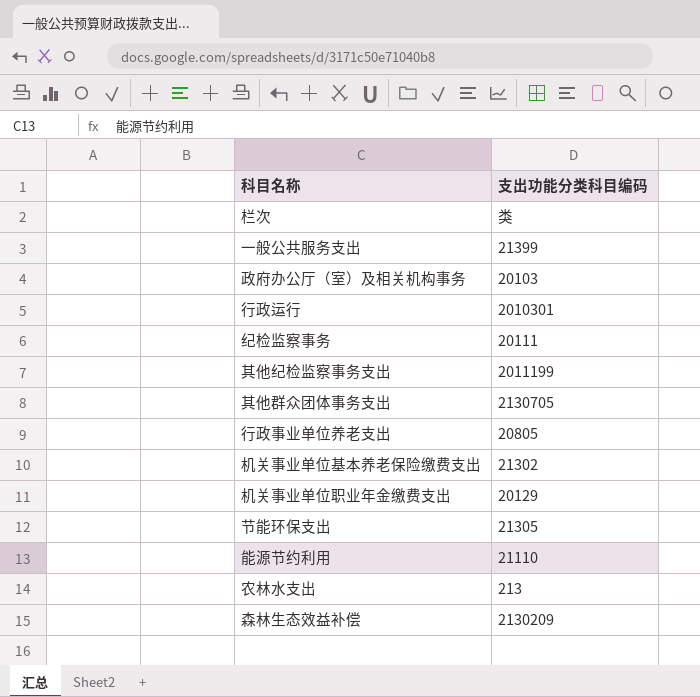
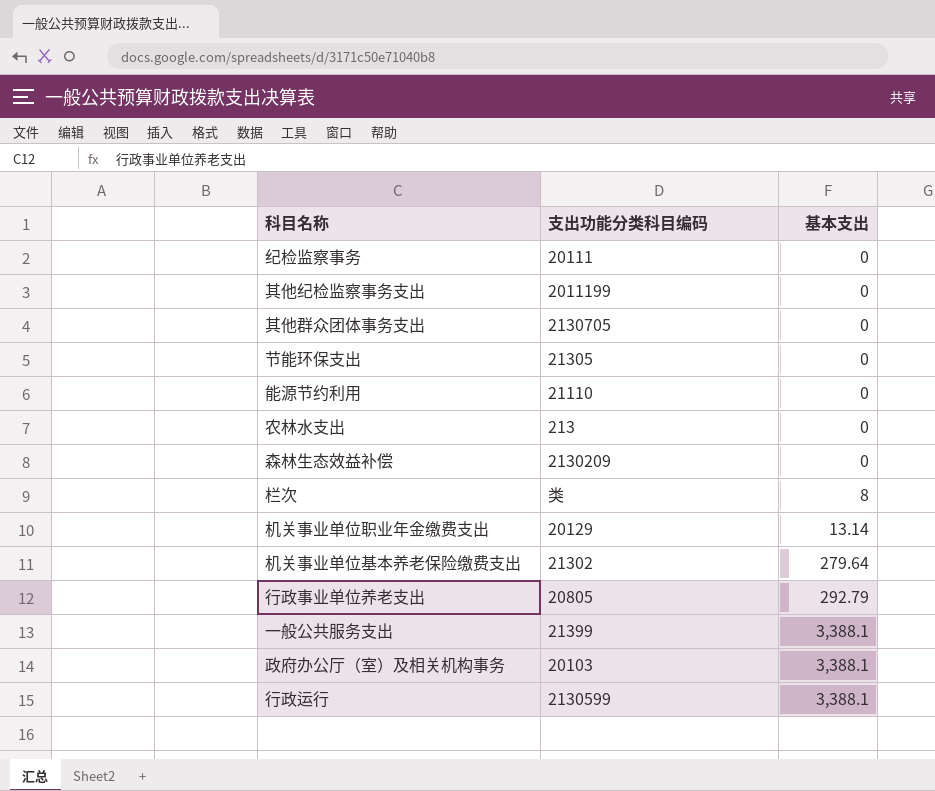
row order: none -> 基本支出 ascending
column 基本支出 | position: none -> 3
行政运行 | 支出功能分类科目编码: 2010301 -> 2130599

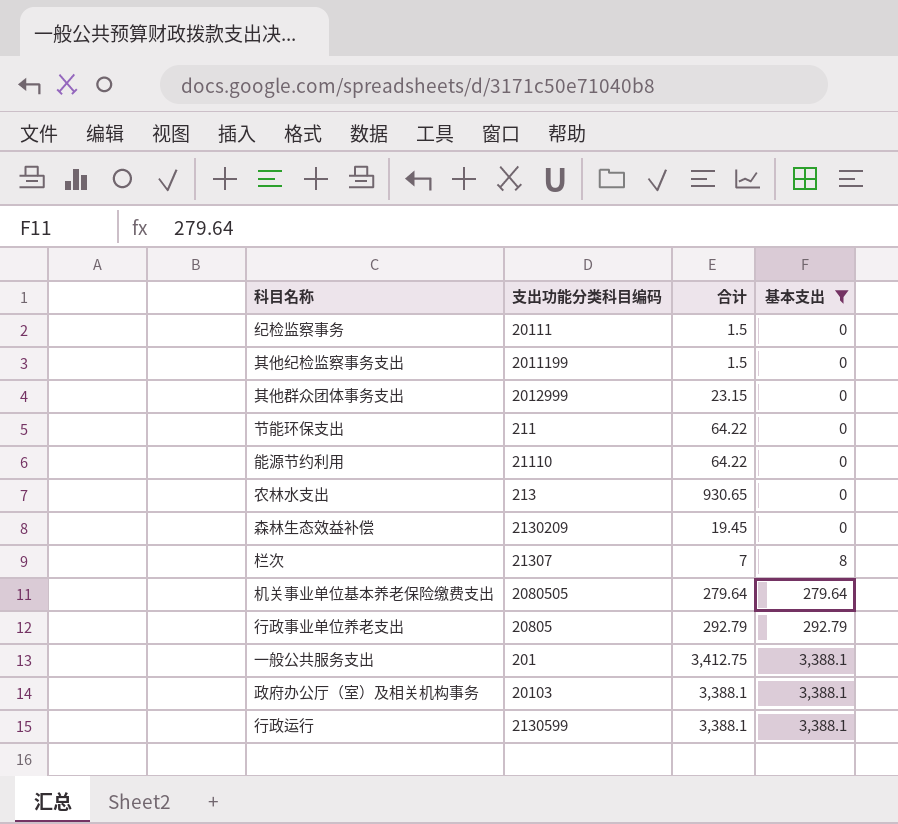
filter: none -> 基本支出 != 13.14
column 合计 | position: none -> 3
其他群众团体事务支出 | 支出功能分类科目编码: 2130705 -> 2012999
节能环保支出 | 支出功能分类科目编码: 21305 -> 211
栏次 | 支出功能分类科目编码: 类 -> 21307
机关事业单位基本养老保险缴费支出 | 支出功能分类科目编码: 21302 -> 2080505
一般公共服务支出 | 支出功能分类科目编码: 21399 -> 201

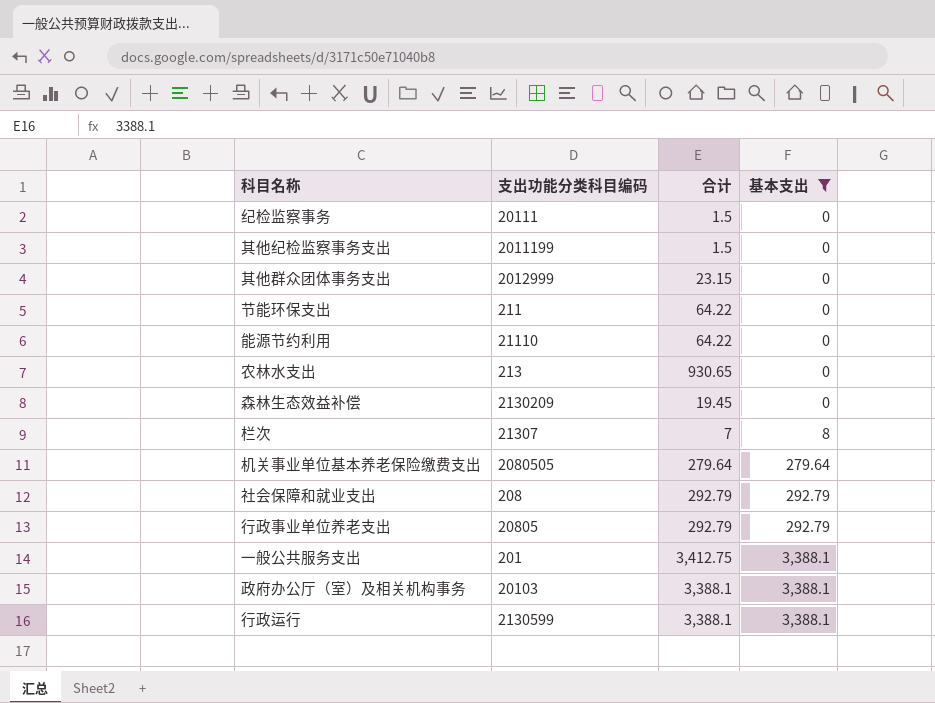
row 社会保障和就业支出: none -> 208 | 292.79 | 292.79

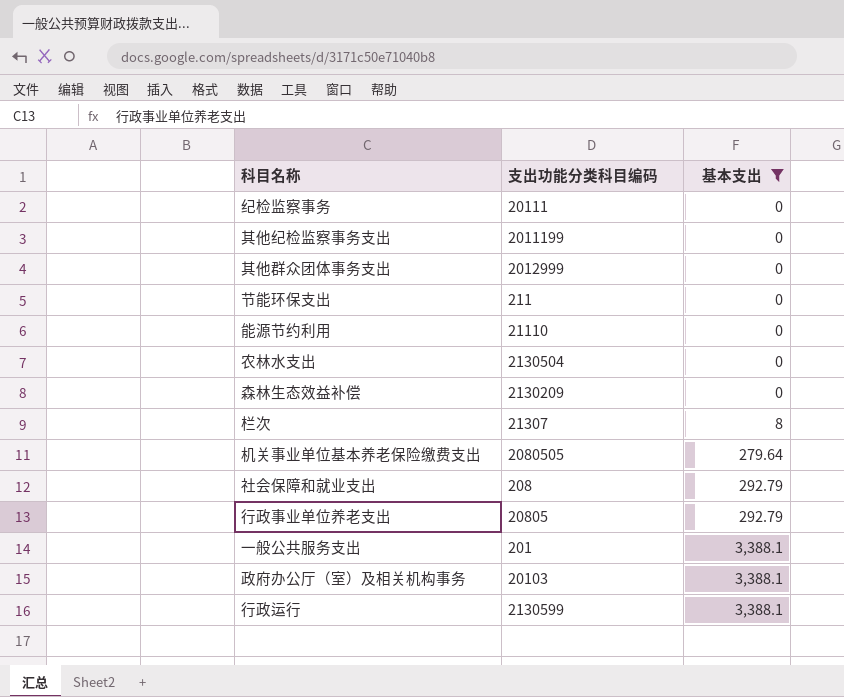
column 合计 | position: 3 -> none
农林水支出 | 支出功能分类科目编码: 213 -> 2130504

